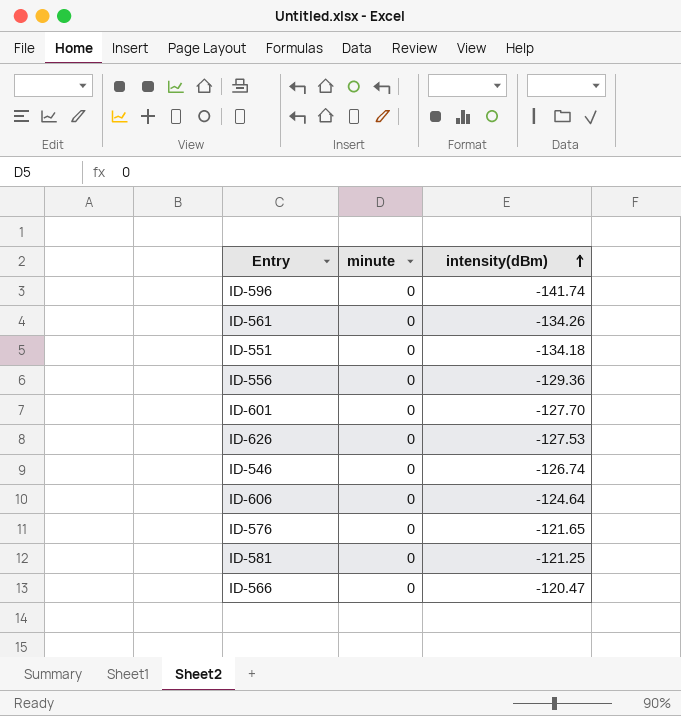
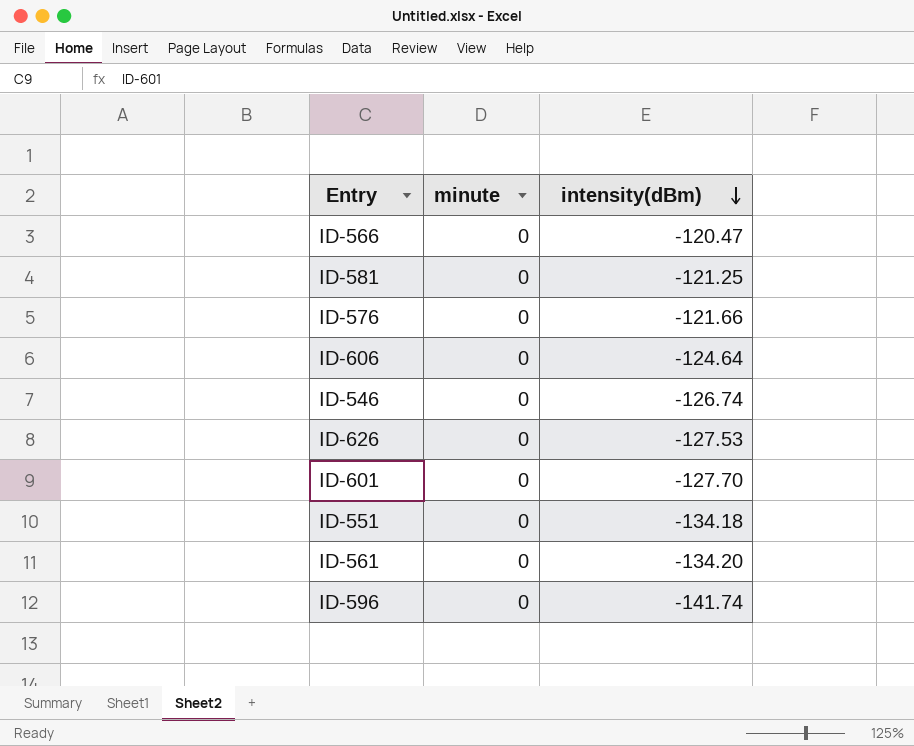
row order: intensity(dBm) ascending -> intensity(dBm) descending
row ID-556: 0 | -129.36 -> none
ID-576 | intensity(dBm): -121.65 -> -121.66
ID-561 | intensity(dBm): -134.26 -> -134.20

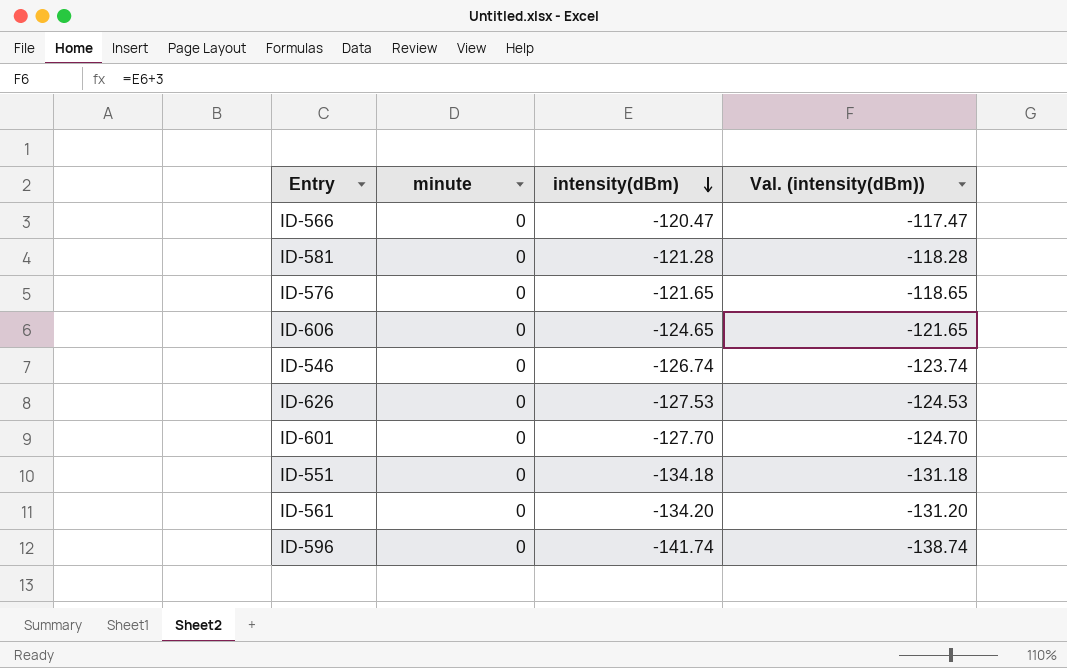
column Val. (intensity(dBm)) | formula: none -> [intensity(dBm)] + 3
ID-581 | intensity(dBm): -121.25 -> -121.28
ID-576 | intensity(dBm): -121.66 -> -121.65
ID-606 | intensity(dBm): -124.64 -> -124.65

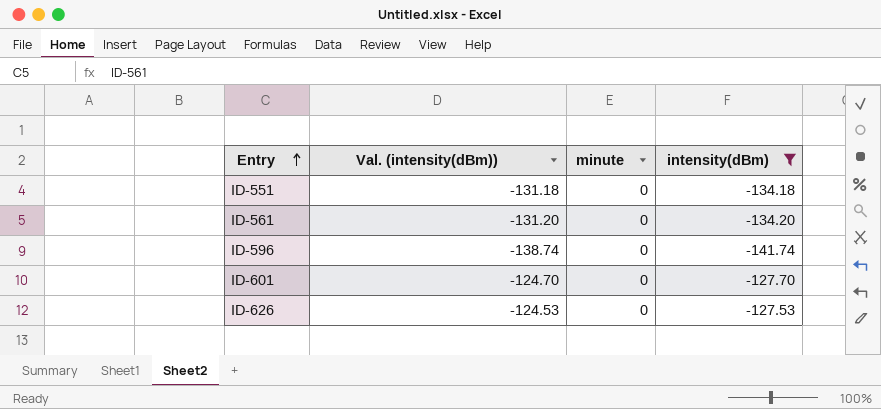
filter: none -> intensity(dBm) <= -127.53
row order: intensity(dBm) descending -> Entry ascending
column Val. (intensity(dBm)) | position: 4 -> 2

